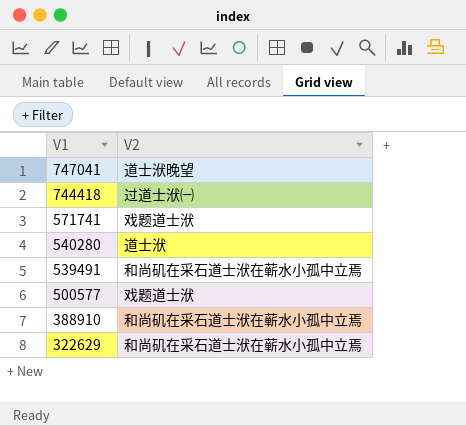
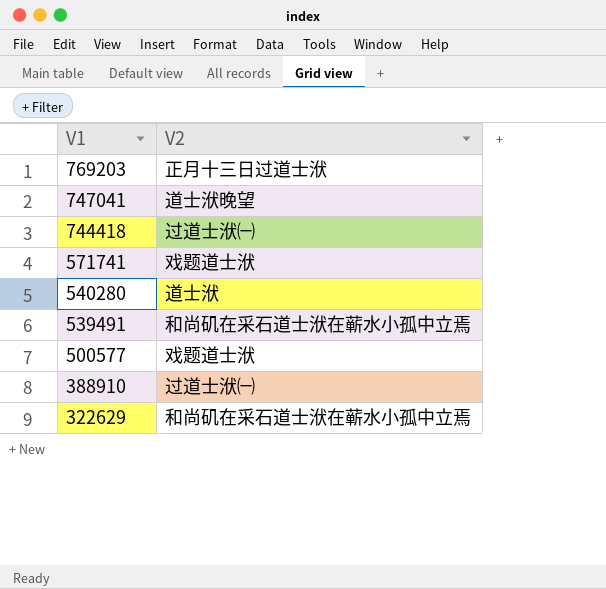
row 769203: none -> 正月十三日过道士洑
388910 | V2: 和尚矶在采石道士洑在蕲水小孤中立焉 -> 过道士洑㈠

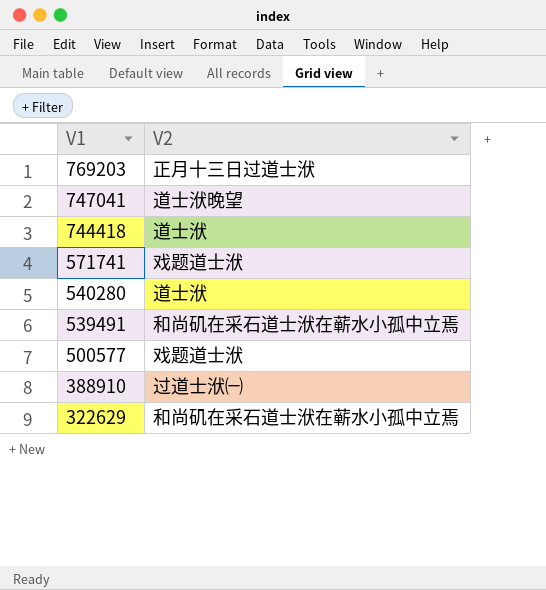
744418 | V2: 过道士洑㈠ -> 道士洑

